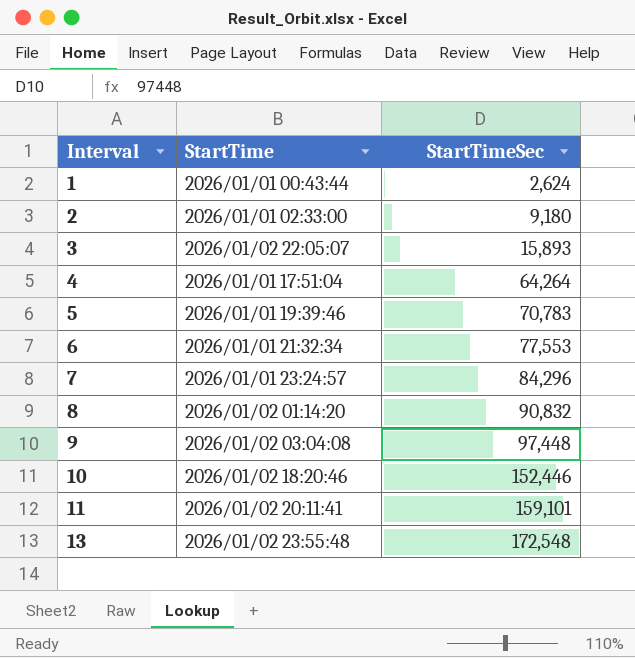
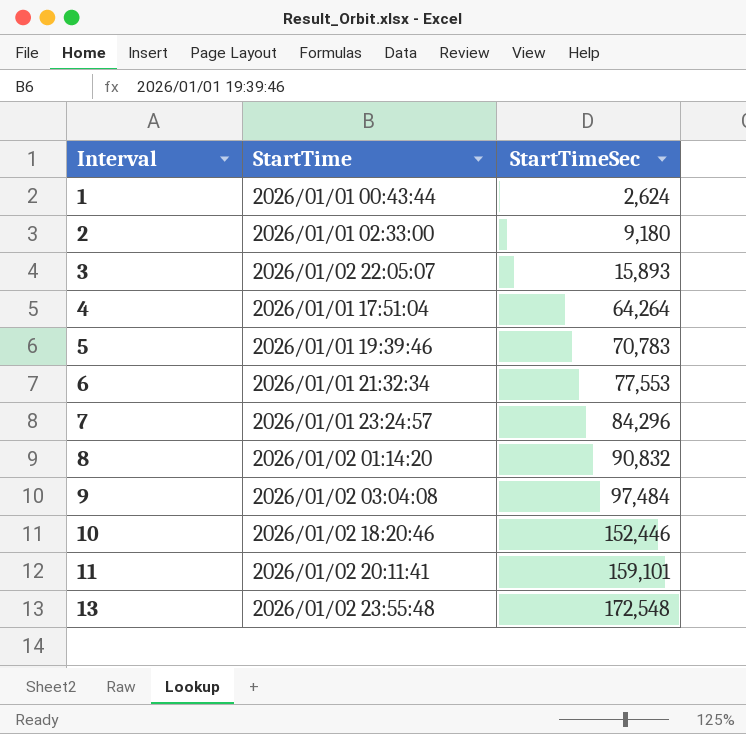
9 | StartTimeSec: 97,448 -> 97,484

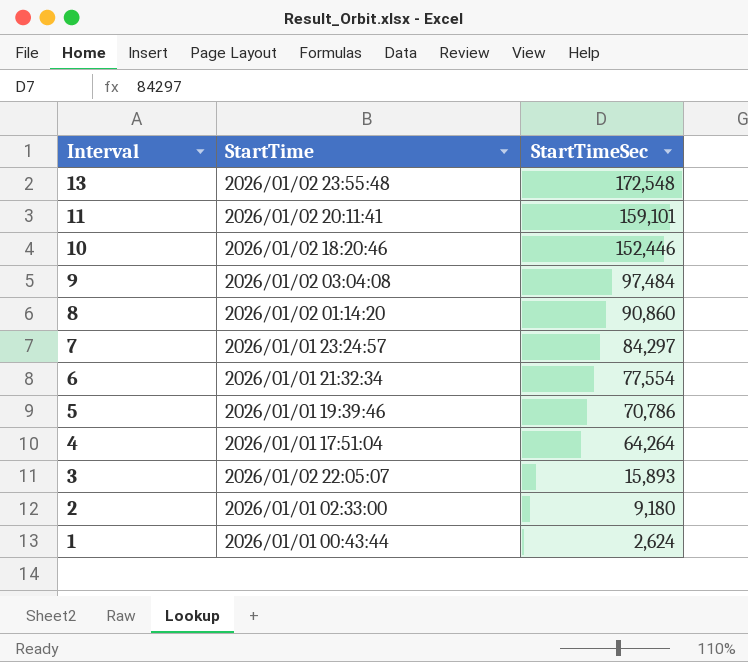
row order: Interval ascending -> Interval descending
8 | StartTimeSec: 90,832 -> 90,860
7 | StartTimeSec: 84,296 -> 84,297
6 | StartTimeSec: 77,553 -> 77,554
5 | StartTimeSec: 70,783 -> 70,786

